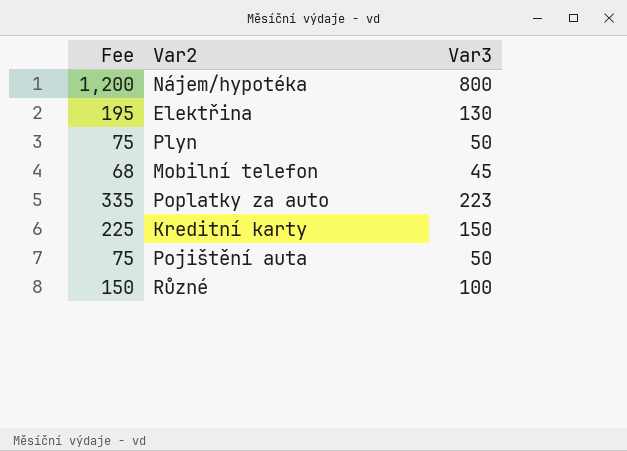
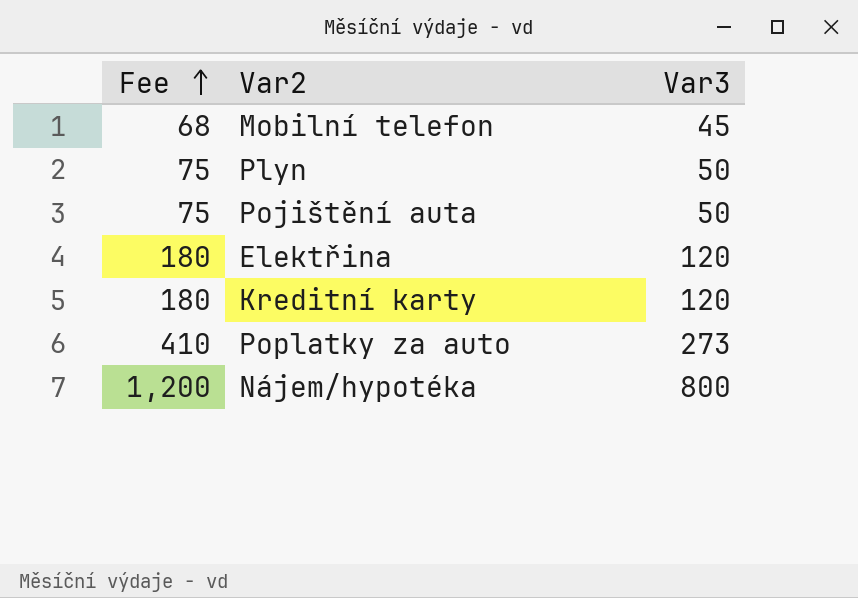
row order: none -> Fee ascending
row Různé: 150 | 100 -> none
Elektřina | Fee: 195 -> 180
Elektřina | Var3: 130 -> 120
Kreditní karty | Fee: 225 -> 180
Kreditní karty | Var3: 150 -> 120
Poplatky za auto | Fee: 335 -> 410
Poplatky za auto | Var3: 223 -> 273

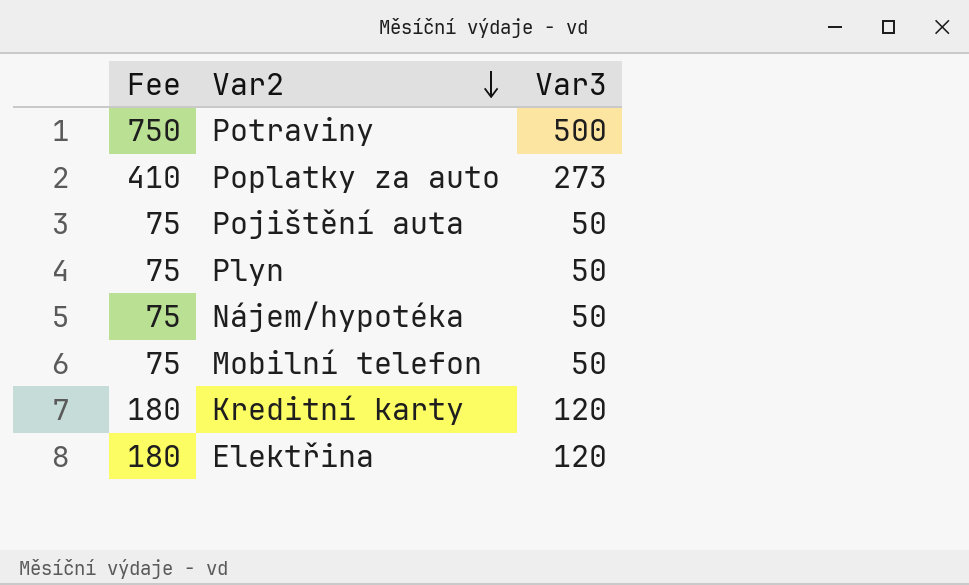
row order: Fee ascending -> Var2 descending
row Potraviny: none -> 750 | 500
Nájem/hypotéka | Fee: 1,200 -> 75
Nájem/hypotéka | Var3: 800 -> 50
Mobilní telefon | Fee: 68 -> 75
Mobilní telefon | Var3: 45 -> 50

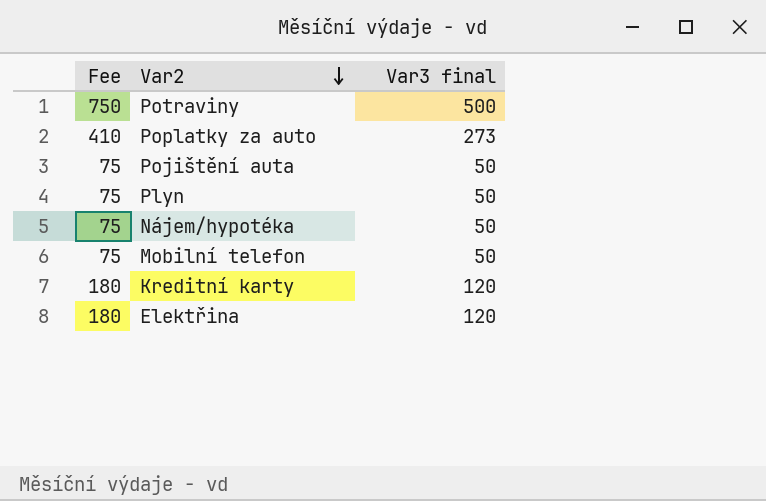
column name: Var3 -> Var3 final

